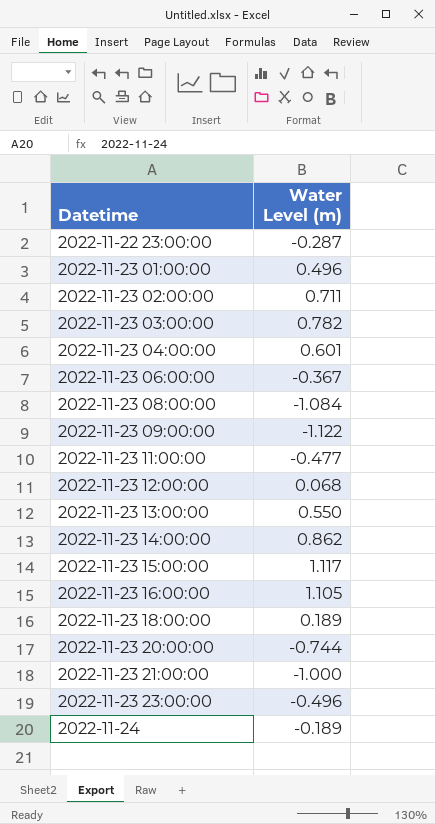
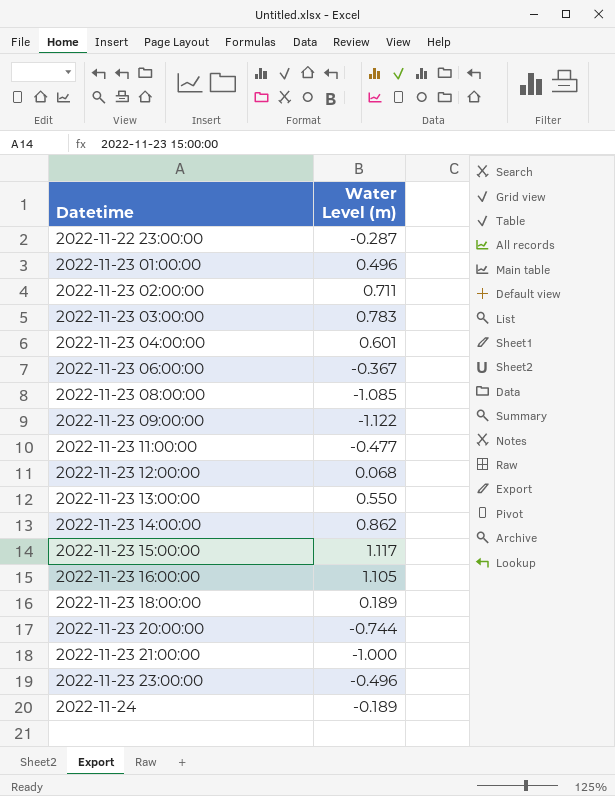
2022-11-23 03:00:00 | Water Level (m): 0.782 -> 0.783
2022-11-23 08:00:00 | Water Level (m): -1.084 -> -1.085

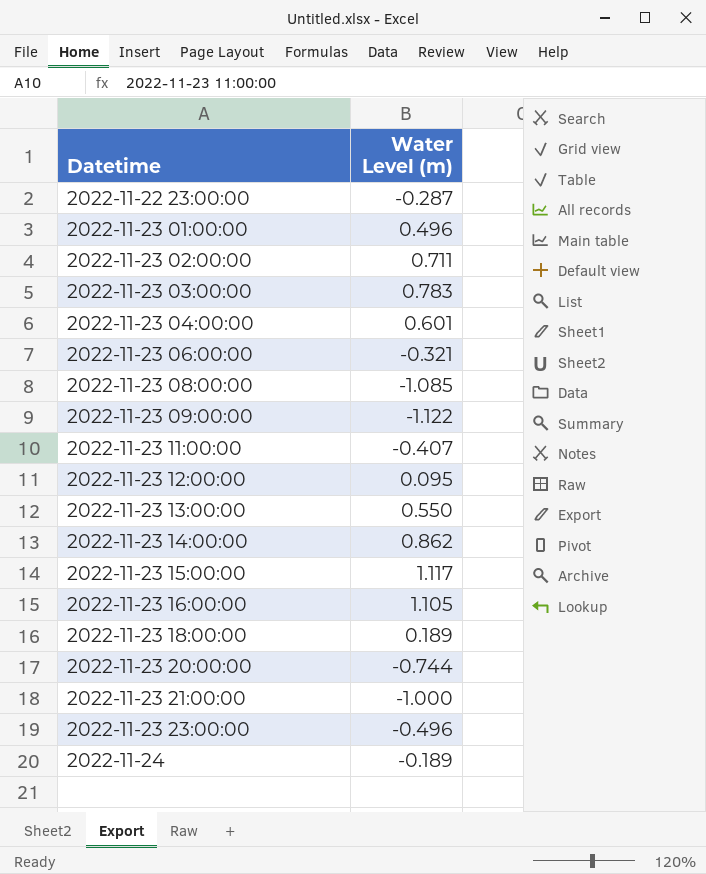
2022-11-23 06:00:00 | Water Level (m): -0.367 -> -0.321
2022-11-23 11:00:00 | Water Level (m): -0.477 -> -0.407
2022-11-23 12:00:00 | Water Level (m): 0.068 -> 0.095

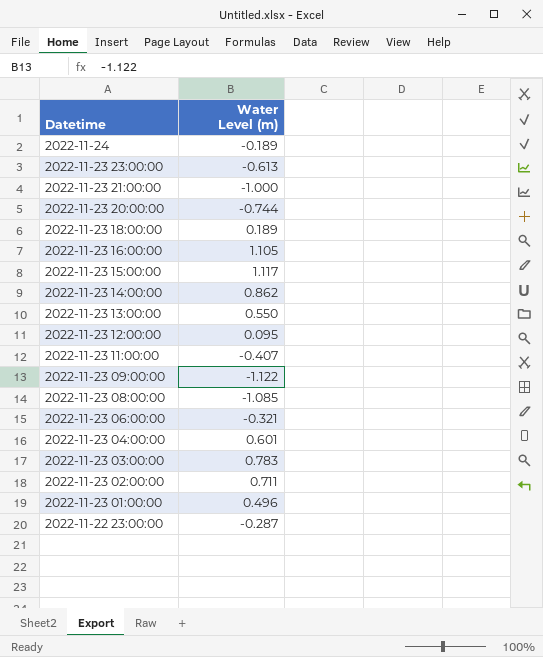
row order: Datetime ascending -> Datetime descending
2022-11-23 23:00:00 | Water Level (m): -0.496 -> -0.613

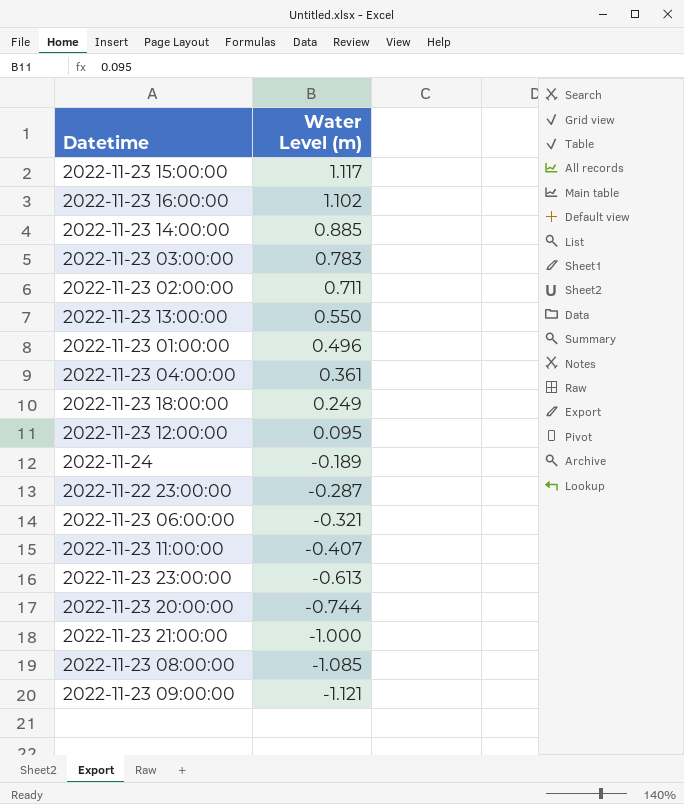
row order: Datetime descending -> Water Level (m) descending
2022-11-23 16:00:00 | Water Level (m): 1.105 -> 1.102
2022-11-23 14:00:00 | Water Level (m): 0.862 -> 0.885
2022-11-23 04:00:00 | Water Level (m): 0.601 -> 0.361
2022-11-23 18:00:00 | Water Level (m): 0.189 -> 0.249
2022-11-23 09:00:00 | Water Level (m): -1.122 -> -1.121

